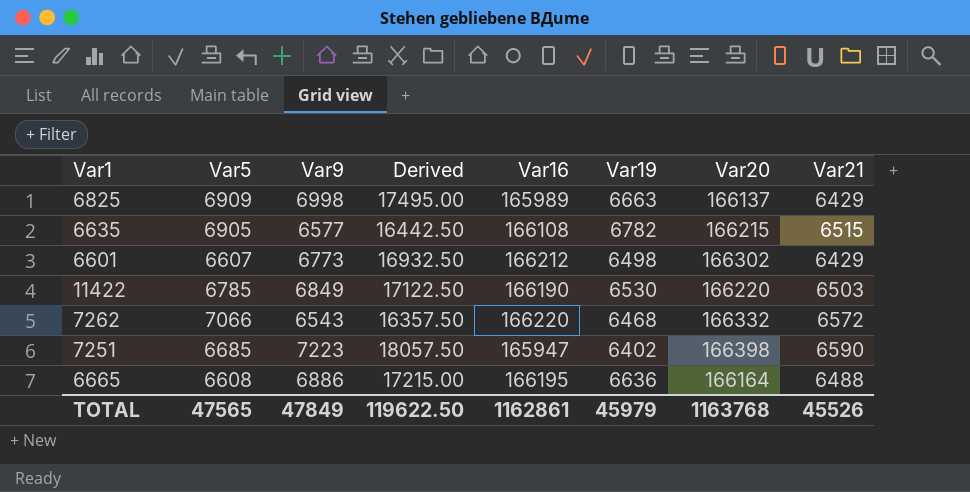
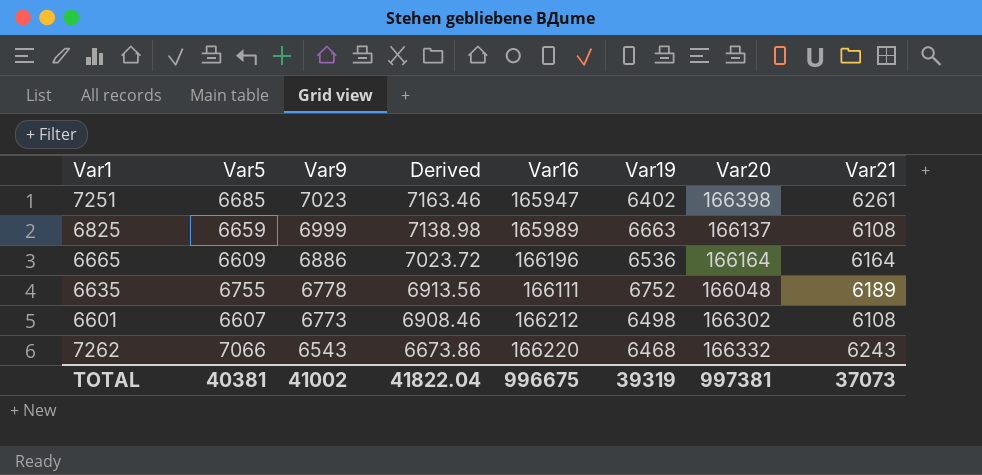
row order: none -> Var9 descending
column Derived | formula: [Var9] * 2.5 -> [Var9] * 1.02
row 11422: 6785 | 6849 | 17122.50 | 166190 | 6530 | 166220 | 6503 -> none
7251 | Var9: 7223 -> 7023
7251 | Var21: 6590 -> 6261
6825 | Var5: 6909 -> 6659
6825 | Var9: 6998 -> 6999
6825 | Var21: 6429 -> 6108
6665 | Var5: 6608 -> 6609
6665 | Var16: 166195 -> 166196
6665 | Var19: 6636 -> 6536
6665 | Var21: 6488 -> 6164
6635 | Var5: 6905 -> 6755
6635 | Var9: 6577 -> 6778
6635 | Var16: 166108 -> 166111
6635 | Var19: 6782 -> 6752
6635 | Var20: 166215 -> 166048
6635 | Var21: 6515 -> 6189
6601 | Var21: 6429 -> 6108
7262 | Var21: 6572 -> 6243
TOTAL | Var5: 47565 -> 40381
TOTAL | Var9: 47849 -> 41002
TOTAL | Derived: 119622.50 -> 41822.04
TOTAL | Var16: 1162861 -> 996675
TOTAL | Var19: 45979 -> 39319
TOTAL | Var20: 1163768 -> 997381
TOTAL | Var21: 45526 -> 37073

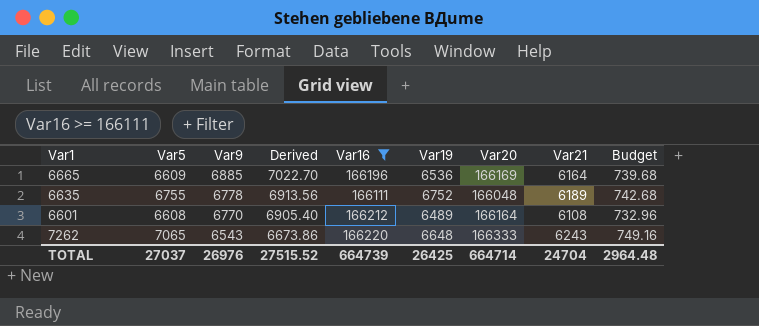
filter: none -> Var16 >= 166111
column Budget | formula: none -> [Var21] * 0.12
6665 | Var9: 6886 -> 6885
6665 | Derived: 7023.72 -> 7022.70
6665 | Var20: 166164 -> 166169
6601 | Var5: 6607 -> 6608
6601 | Var9: 6773 -> 6770
6601 | Derived: 6908.46 -> 6905.40
6601 | Var19: 6498 -> 6489
6601 | Var20: 166302 -> 166164
7262 | Var5: 7066 -> 7065
7262 | Var19: 6468 -> 6648
7262 | Var20: 166332 -> 166333
TOTAL | Var5: 40381 -> 27037
TOTAL | Var9: 41002 -> 26976
TOTAL | Derived: 41822.04 -> 27515.52
TOTAL | Var16: 996675 -> 664739
TOTAL | Var19: 39319 -> 26425
TOTAL | Var20: 997381 -> 664714
TOTAL | Var21: 37073 -> 24704

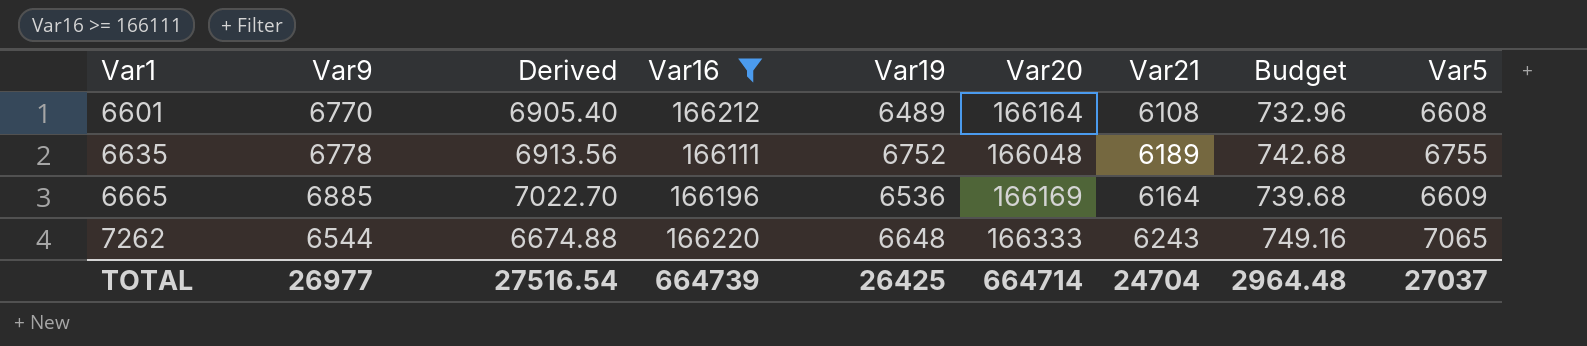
row order: Var9 descending -> Var1 ascending
column Var5 | position: 2 -> 9
7262 | Var9: 6543 -> 6544
7262 | Derived: 6673.86 -> 6674.88
TOTAL | Var9: 26976 -> 26977
TOTAL | Derived: 27515.52 -> 27516.54

